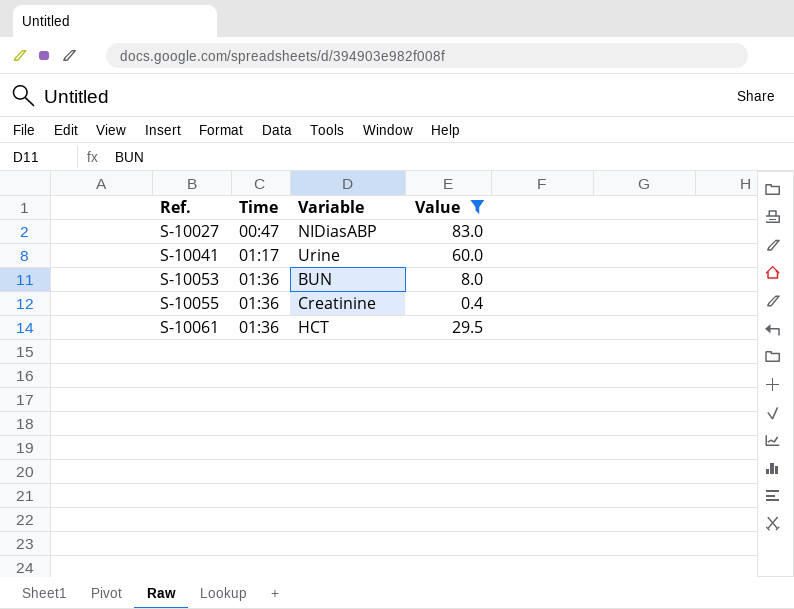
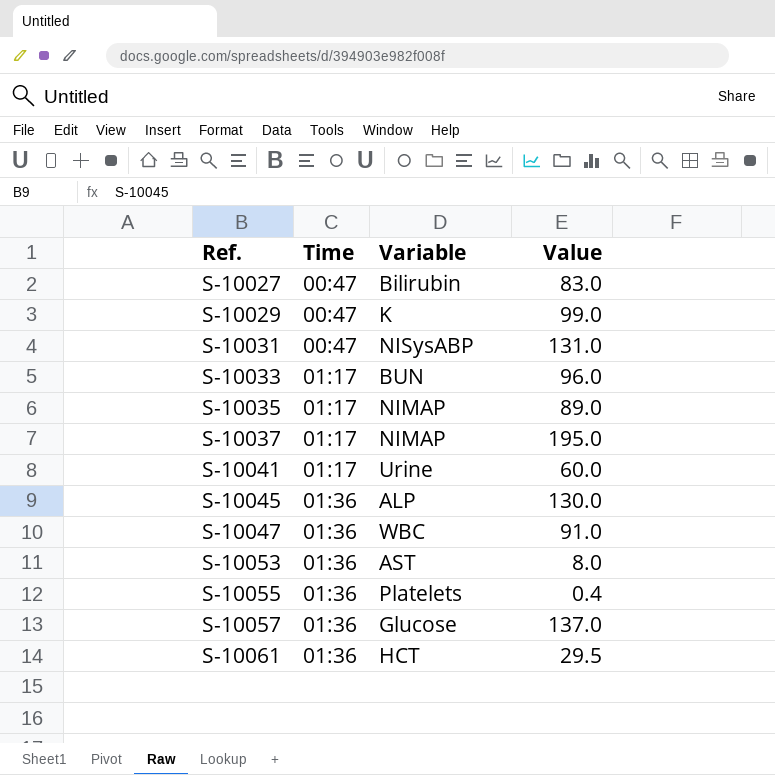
filter: Value <= 83.0 -> none
S-10027 | Variable: NIDiasABP -> Bilirubin
S-10053 | Variable: BUN -> AST
S-10055 | Variable: Creatinine -> Platelets

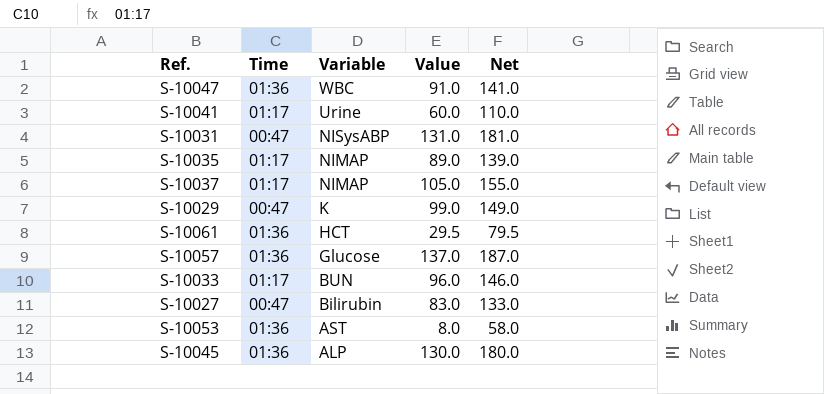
row order: Ref. ascending -> Variable descending
column Net | formula: none -> [Value] + 50
row S-10055: 01:36 | Platelets | 0.4 -> none
S-10037 | Value: 195.0 -> 105.0

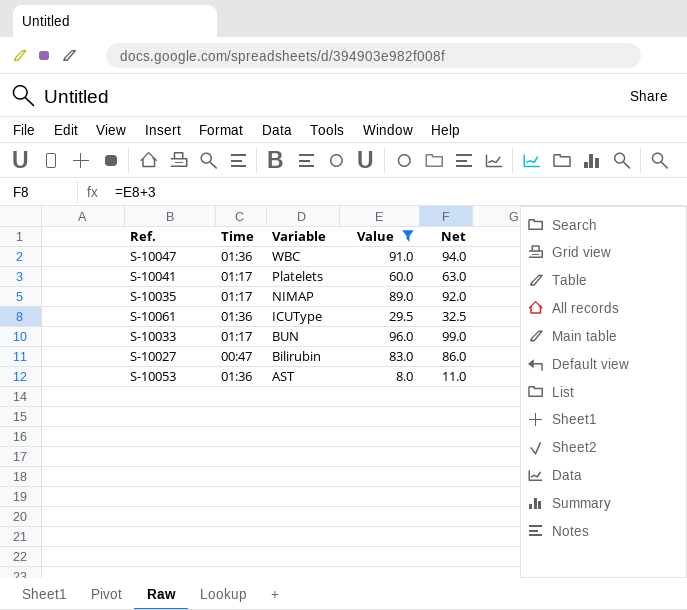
filter: none -> Value <= 96.0
column Net | formula: [Value] + 50 -> [Value] + 3
S-10041 | Variable: Urine -> Platelets
S-10061 | Variable: HCT -> ICUType

